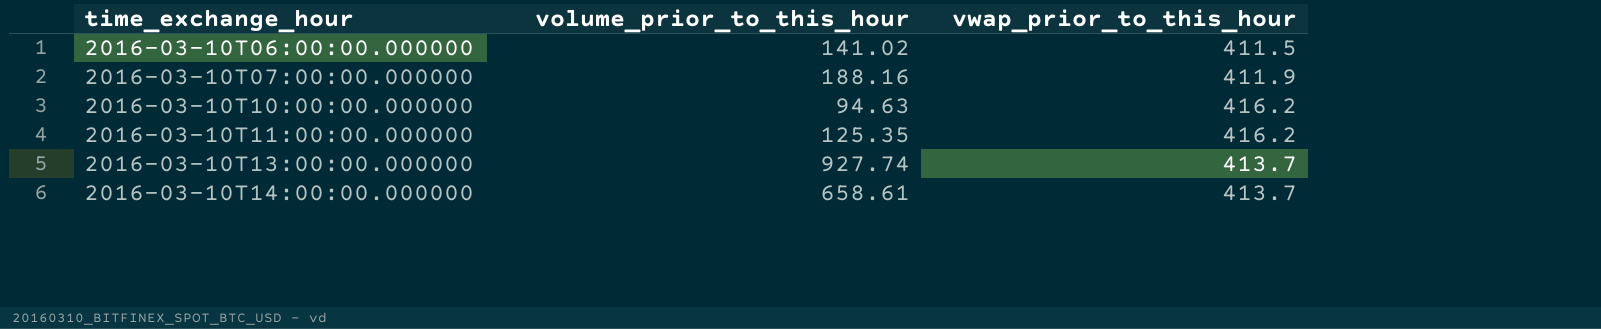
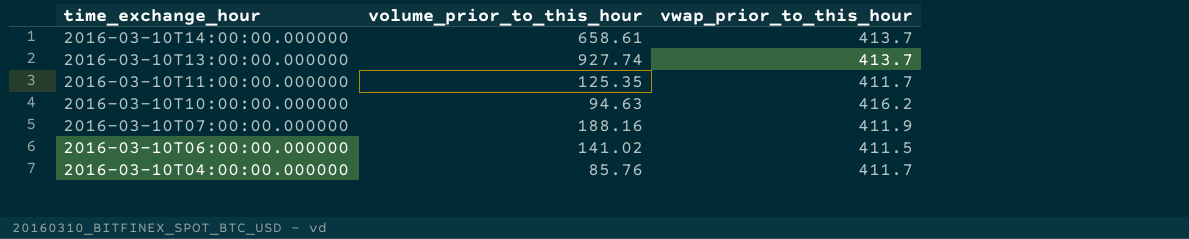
row order: time_exchange_hour ascending -> time_exchange_hour descending
2016-03-10T11:00:00.000000 | vwap_prior_to_this_hour: 416.2 -> 411.7
row 2016-03-10T04:00:00.000000: none -> 85.76 | 411.7

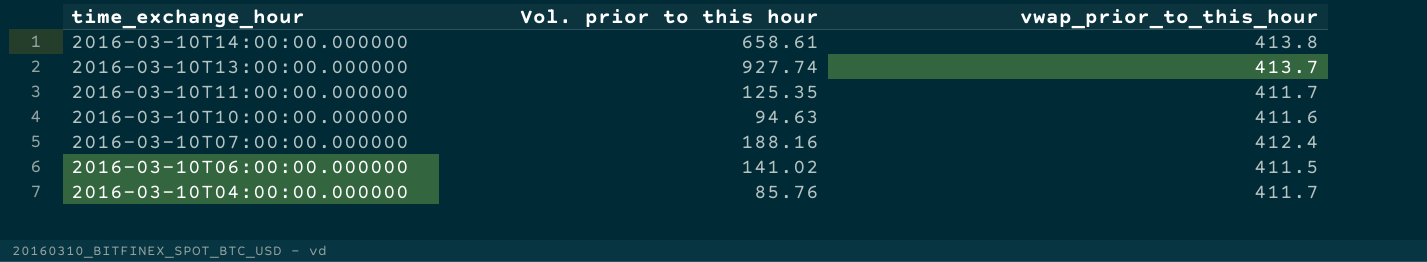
column name: volume_prior_to_this_hour -> Vol. prior to this hour
2016-03-10T14:00:00.000000 | vwap_prior_to_this_hour: 413.7 -> 413.8
2016-03-10T10:00:00.000000 | vwap_prior_to_this_hour: 416.2 -> 411.6
2016-03-10T07:00:00.000000 | vwap_prior_to_this_hour: 411.9 -> 412.4

